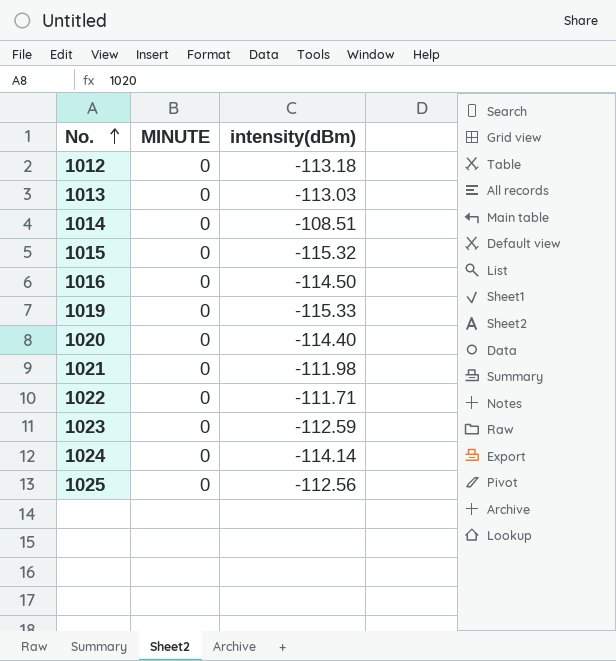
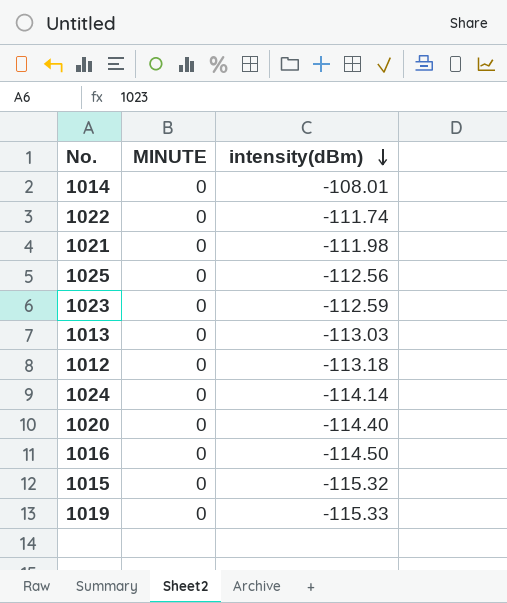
row order: No. ascending -> intensity(dBm) descending
1014 | intensity(dBm): -108.51 -> -108.01
1022 | intensity(dBm): -111.71 -> -111.74

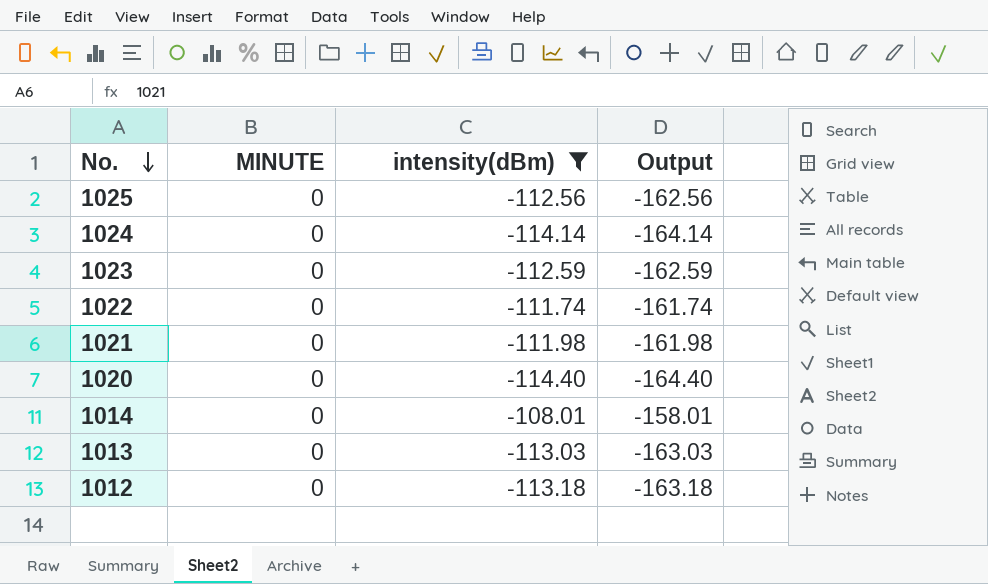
filter: none -> intensity(dBm) >= -114.40
row order: intensity(dBm) descending -> No. descending
column Output | formula: none -> [intensity(dBm)] - 50

